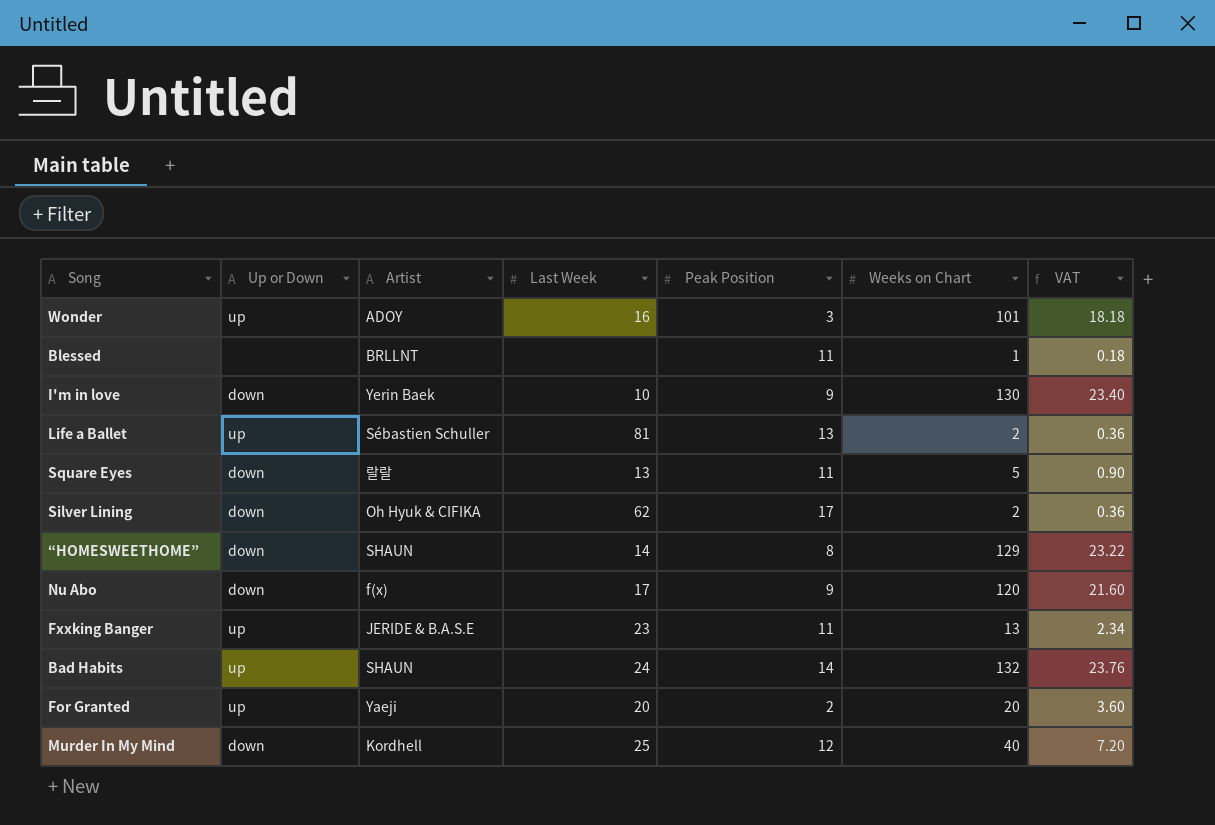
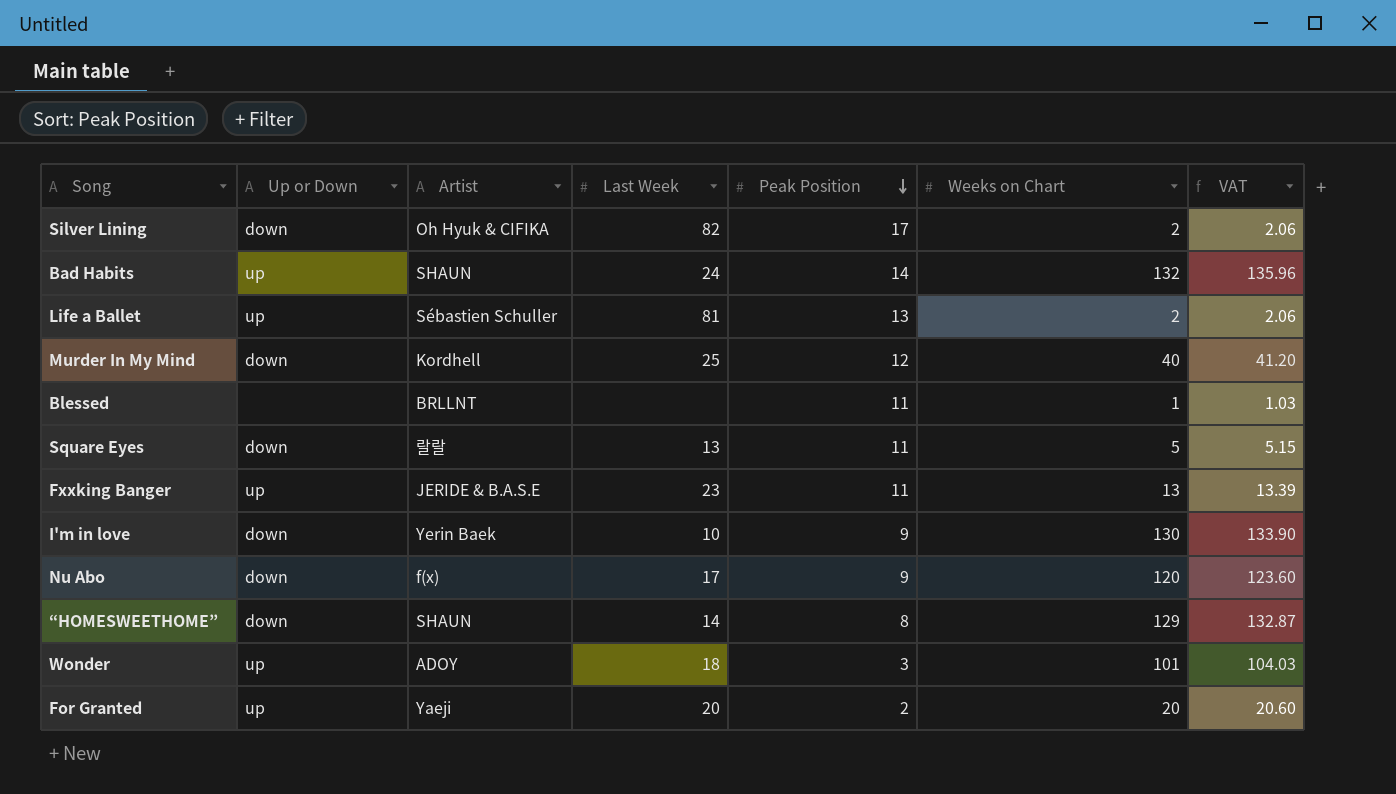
row order: none -> Peak Position descending
column VAT | formula: [Weeks on Chart] * 0.18 -> [Weeks on Chart] * 1.03
Silver Lining | Last Week: 62 -> 82
Wonder | Last Week: 16 -> 18

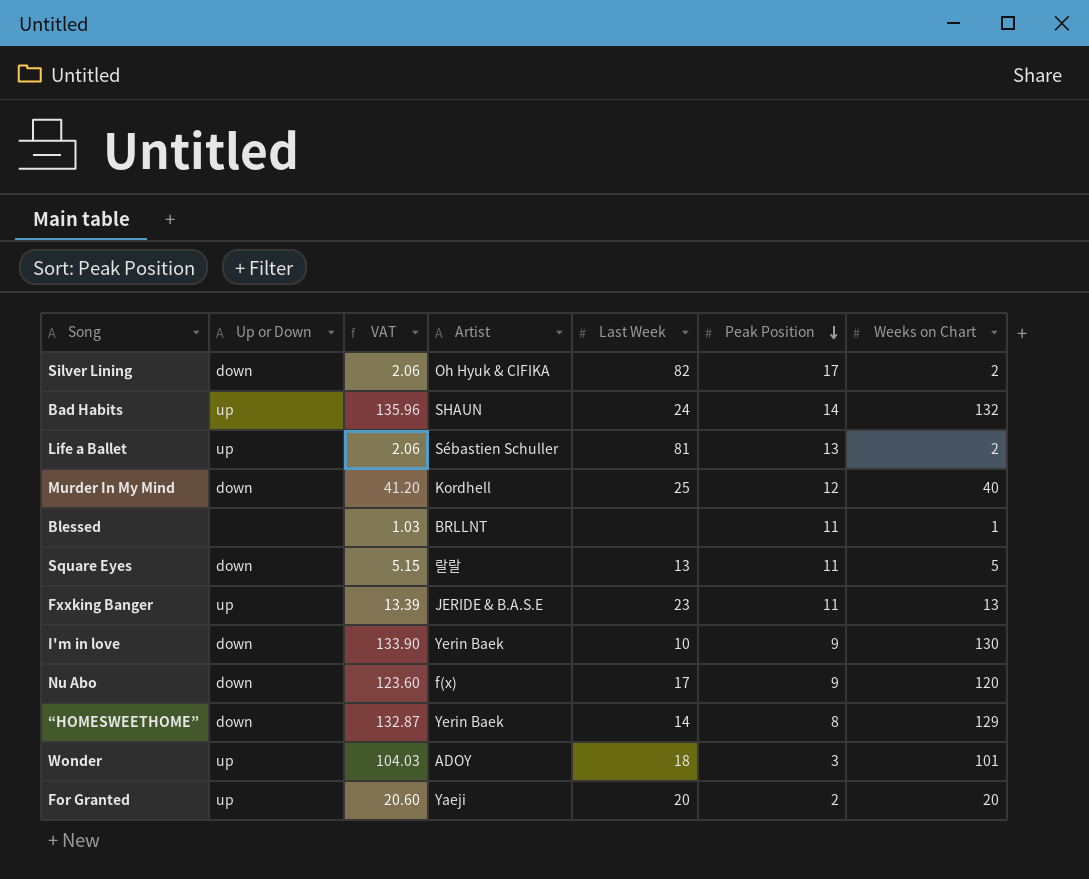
column VAT | position: 7 -> 3
“HOMESWEETHOME” | Artist: SHAUN -> Yerin Baek

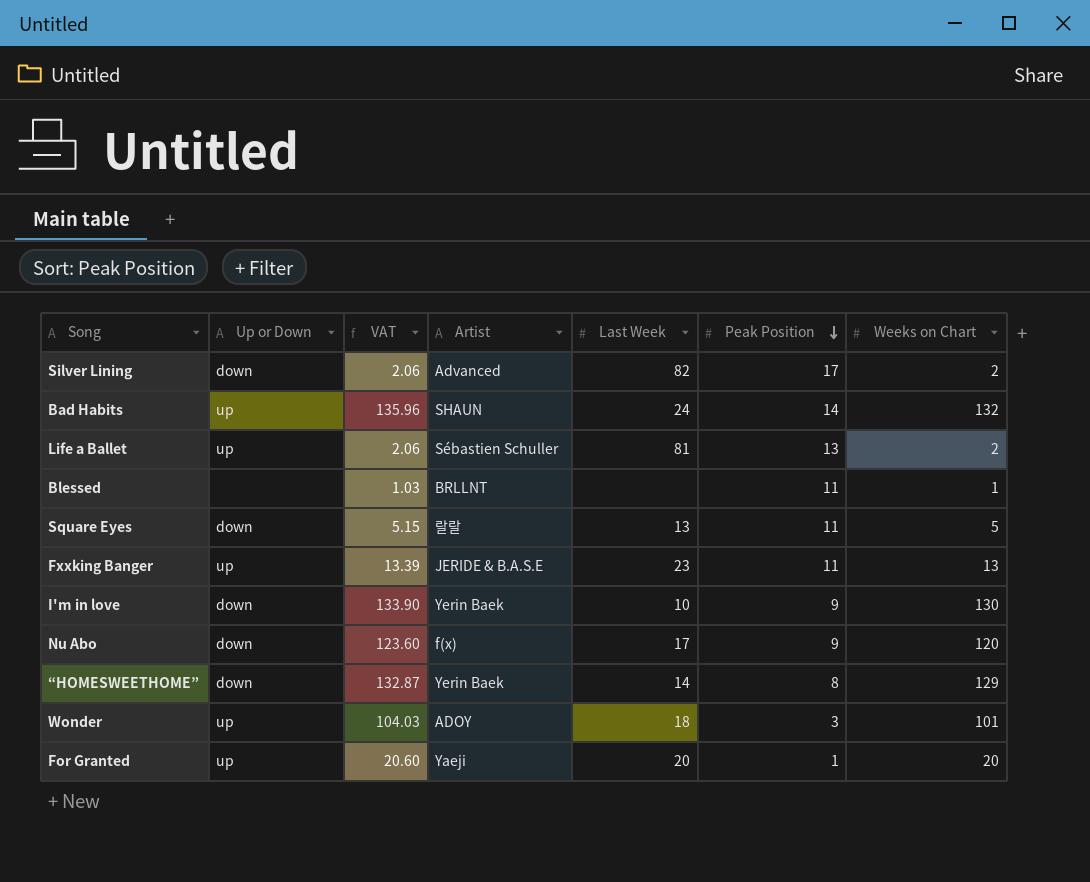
row Murder In My Mind: down | 41.20 | Kordhell | 25 | 12 | 40 -> none
Silver Lining | Artist: Oh Hyuk & CIFIKA -> Advanced
For Granted | Peak Position: 2 -> 1

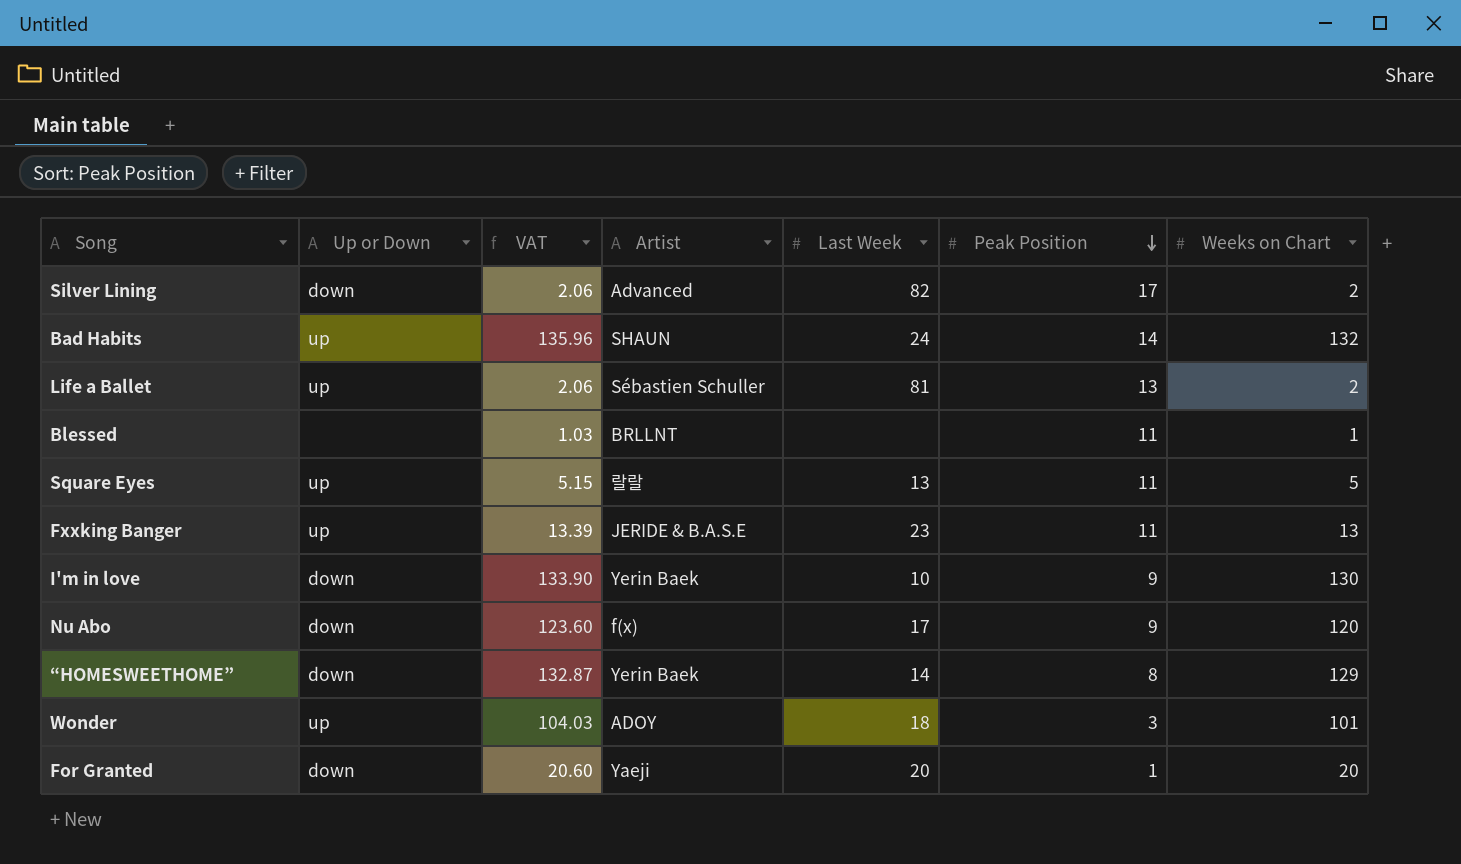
Square Eyes | Up or Down: down -> up
For Granted | Up or Down: up -> down

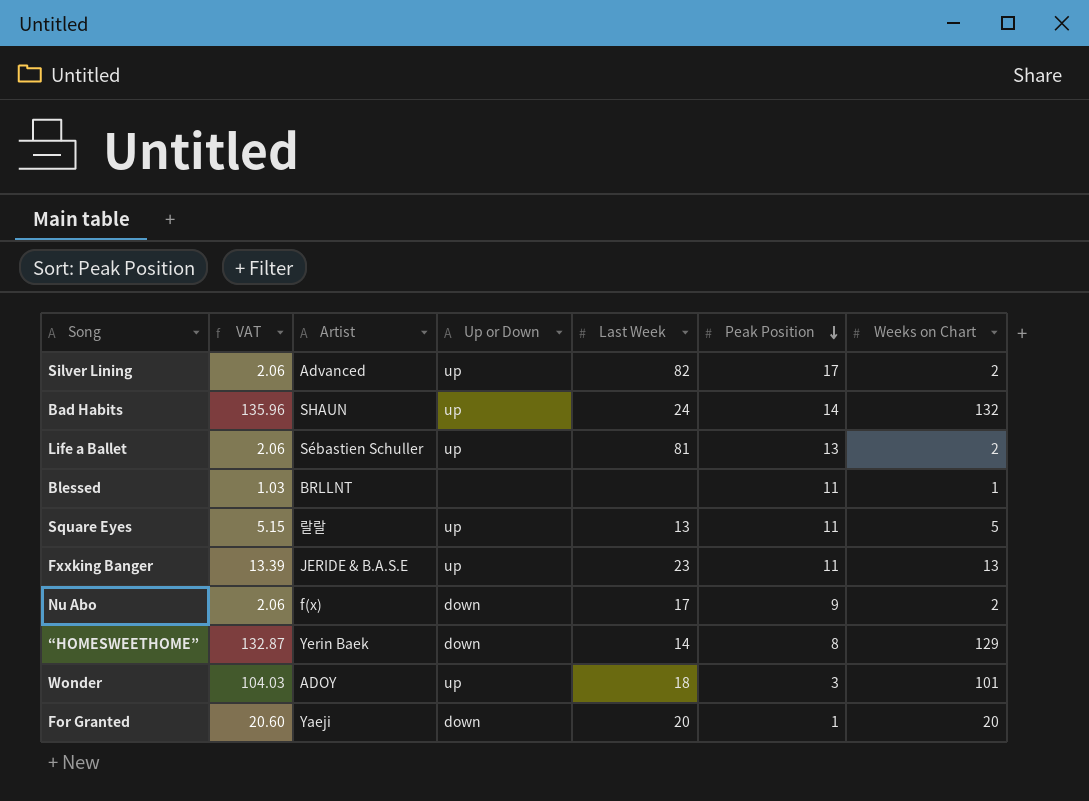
column Up or Down | position: 2 -> 4
row I'm in love: down | 133.90 | Yerin Baek | 10 | 9 | 130 -> none
Silver Lining | Up or Down: down -> up
Nu Abo | VAT: 123.60 -> 2.06
Nu Abo | Weeks on Chart: 120 -> 2

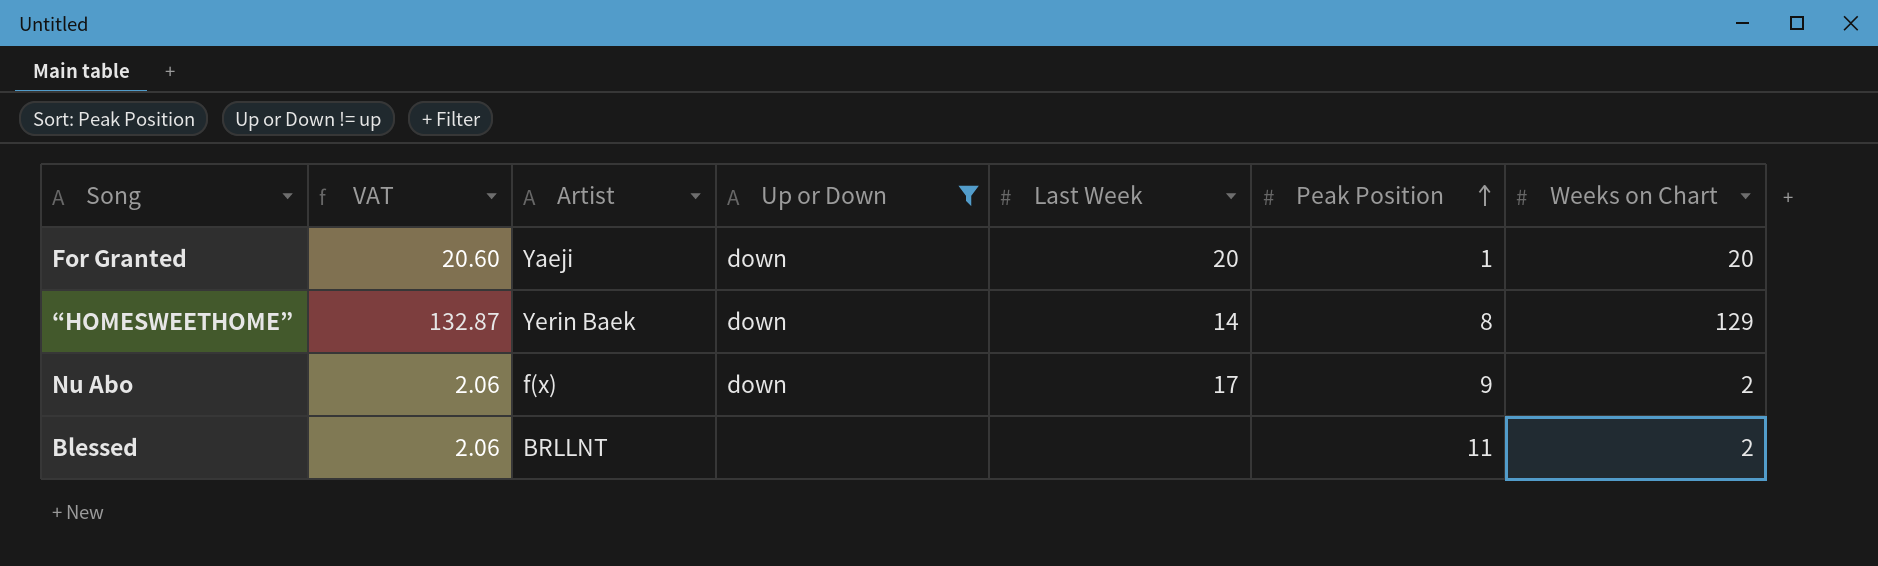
filter: none -> Up or Down != up
row order: Peak Position descending -> Peak Position ascending
Blessed | VAT: 1.03 -> 2.06
Blessed | Weeks on Chart: 1 -> 2

